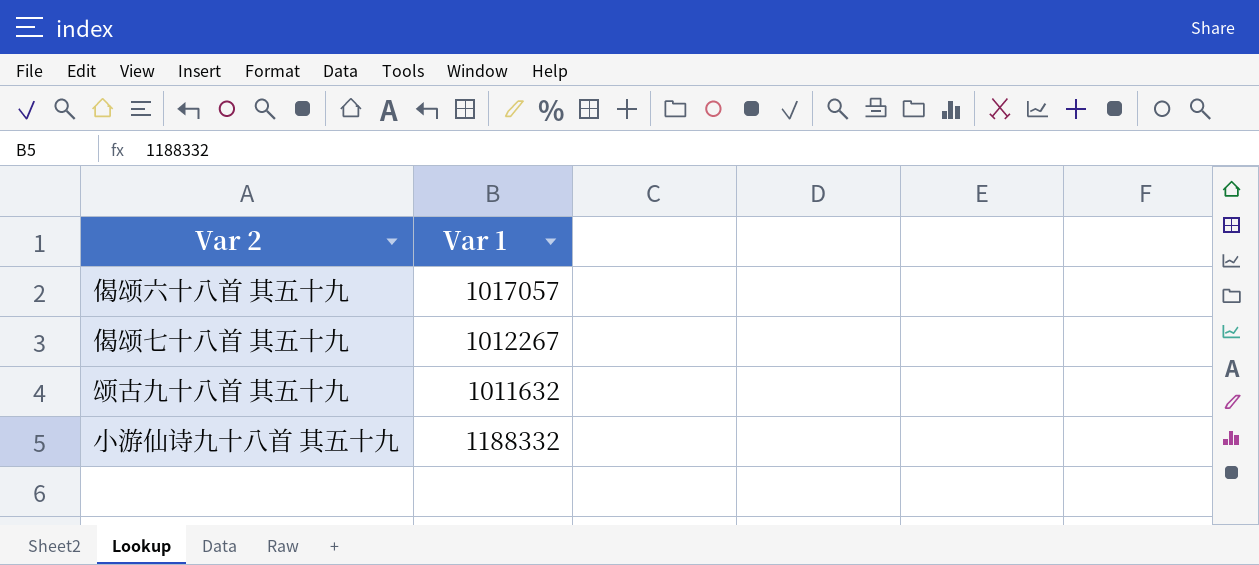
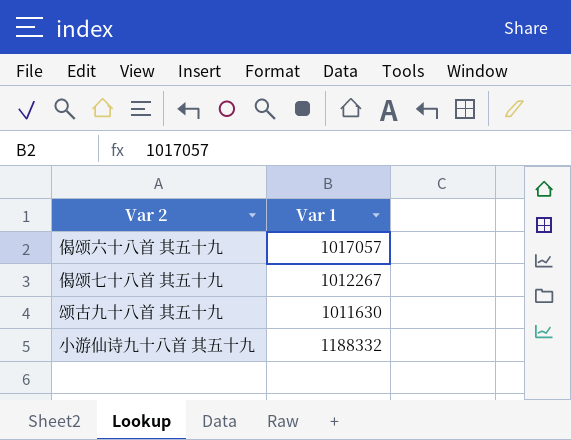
颂古九十八首 其五十九 | Var 1: 1011632 -> 1011630

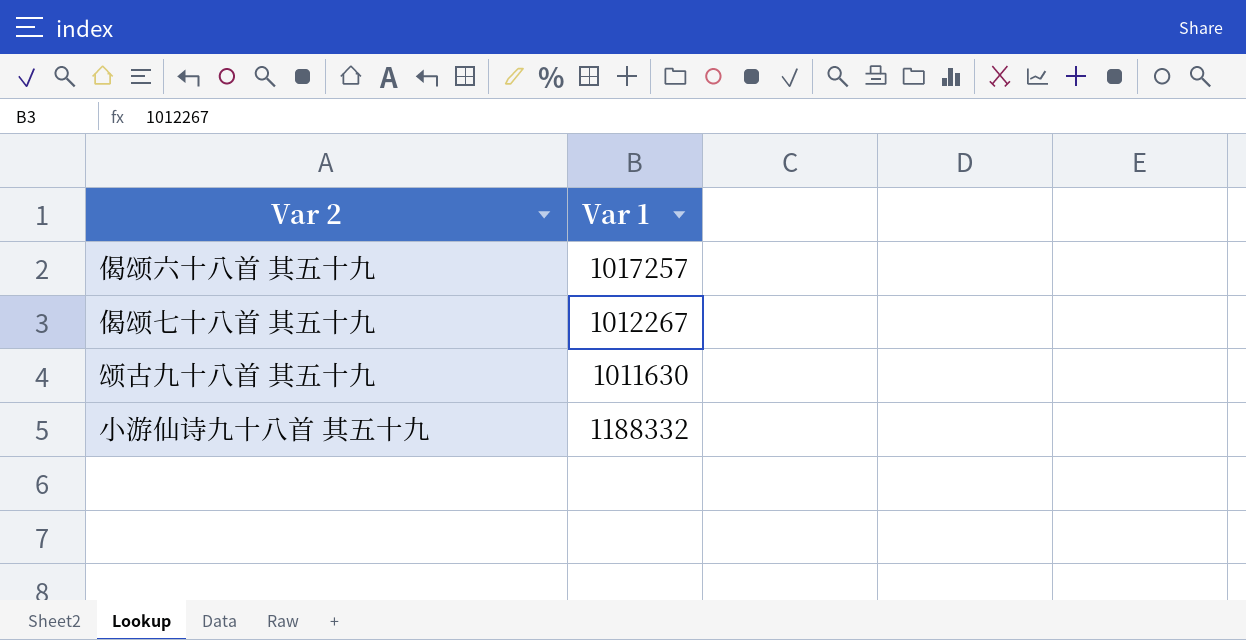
偈颂六十八首 其五十九 | Var 1: 1017057 -> 1017257

